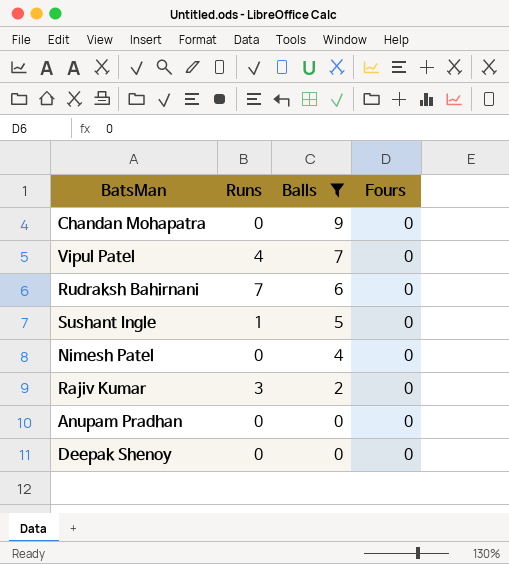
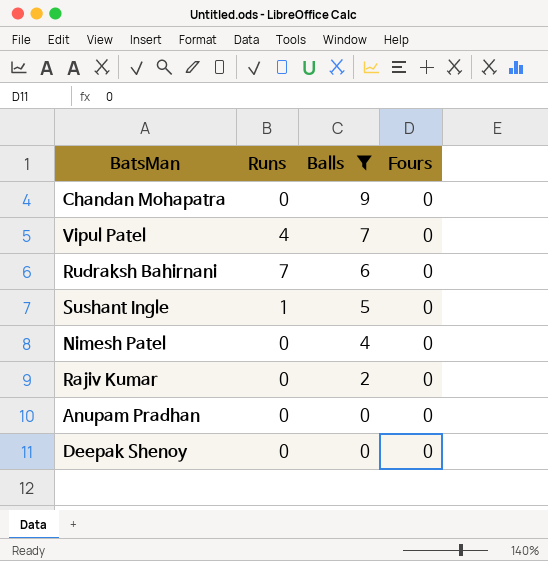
Rajiv Kumar | Runs: 3 -> 0

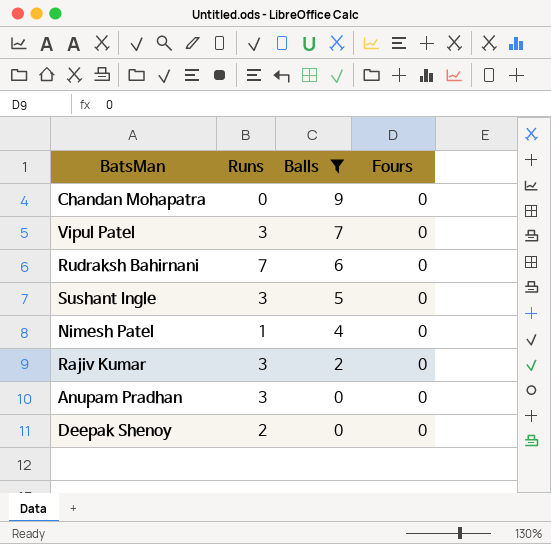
Vipul Patel | Runs: 4 -> 3
Sushant Ingle | Runs: 1 -> 3
Nimesh Patel | Runs: 0 -> 1
Rajiv Kumar | Runs: 0 -> 3
Anupam Pradhan | Runs: 0 -> 3
Deepak Shenoy | Runs: 0 -> 2

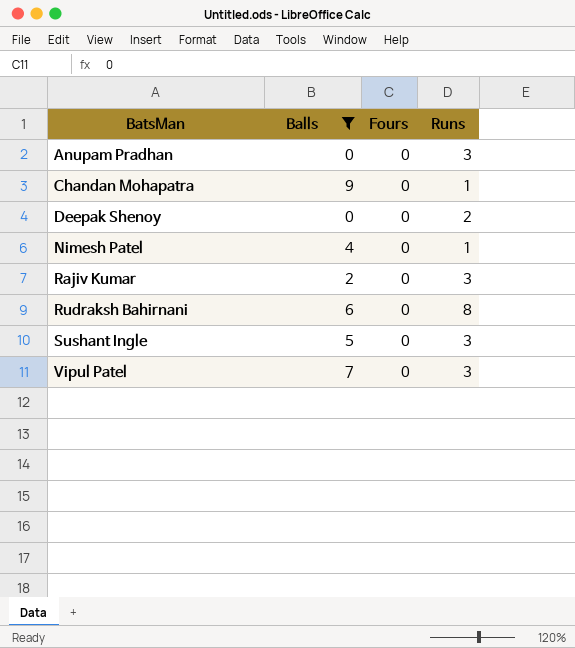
row order: Balls descending -> BatsMan ascending
column Runs | position: 2 -> 4
Chandan Mohapatra | Runs: 0 -> 1
Rudraksh Bahirnani | Runs: 7 -> 8

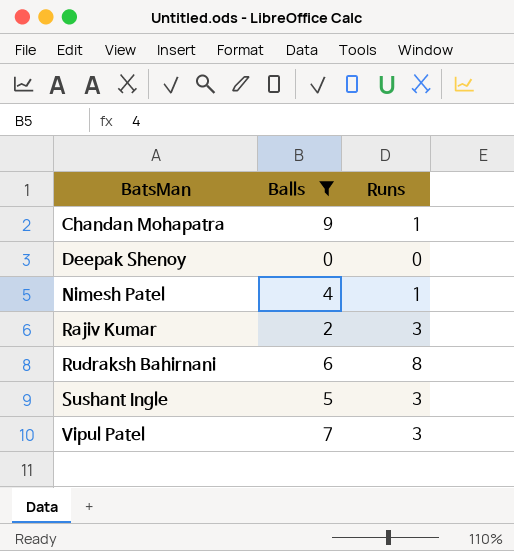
column Fours | position: 3 -> none
row Anupam Pradhan: 0 | 0 | 3 -> none
Deepak Shenoy | Runs: 2 -> 0

